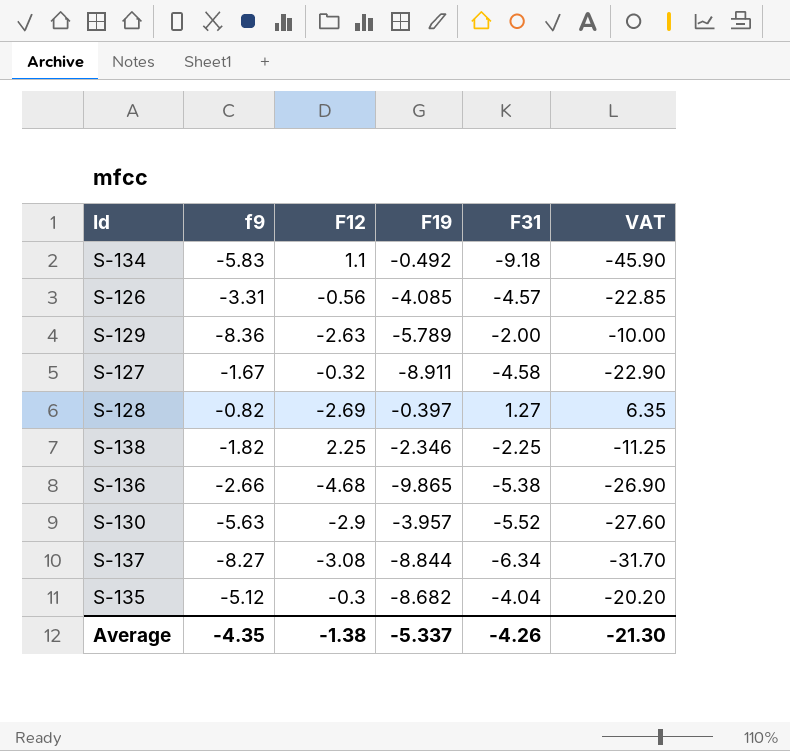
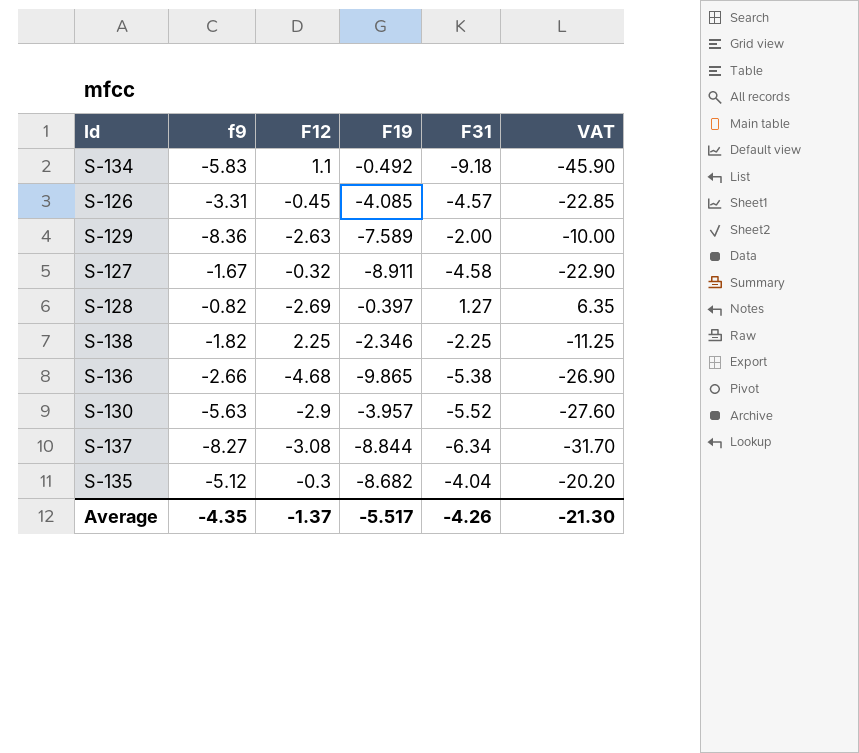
S-126 | F12: -0.56 -> -0.45
S-129 | F19: -5.789 -> -7.589
Average | F12: -1.38 -> -1.37
Average | F19: -5.337 -> -5.517

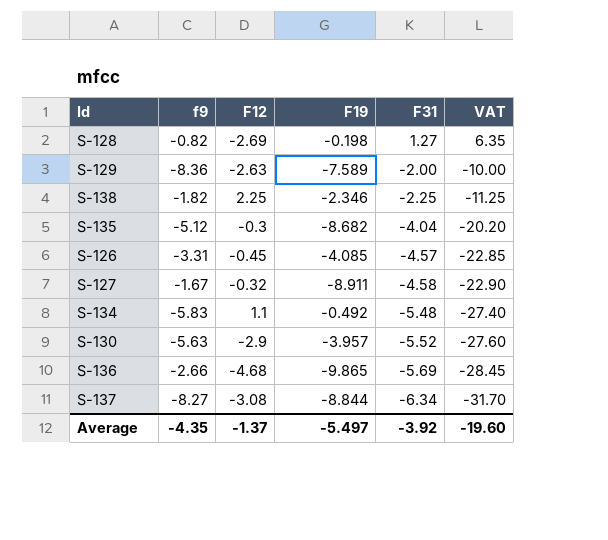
row order: none -> F31 descending
S-128 | F19: -0.397 -> -0.198
S-134 | F31: -9.18 -> -5.48
S-134 | VAT: -45.90 -> -27.40
S-136 | F31: -5.38 -> -5.69
S-136 | VAT: -26.90 -> -28.45
Average | F19: -5.517 -> -5.497
Average | F31: -4.26 -> -3.92
Average | VAT: -21.30 -> -19.60

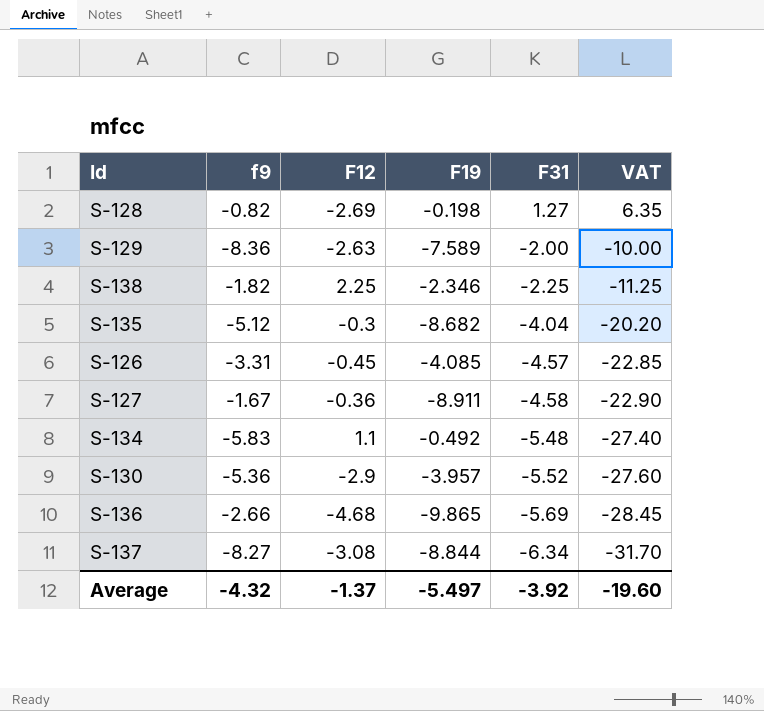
S-127 | F12: -0.32 -> -0.36
S-130 | f9: -5.63 -> -5.36
Average | f9: -4.35 -> -4.32

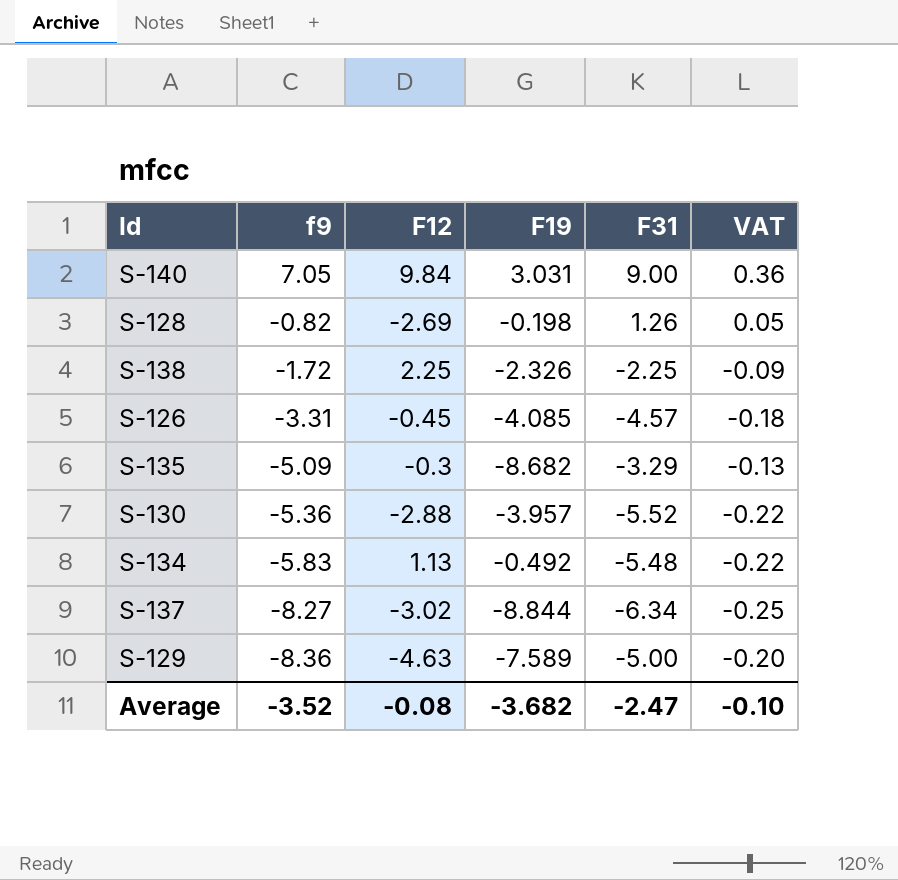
row order: F31 descending -> f9 descending
column VAT | formula: [F31] * 5 -> [F31] * 0.04
row S-127: -1.67 | -0.36 | -8.911 | -4.58 | -22.90 -> none
row S-136: -2.66 | -4.68 | -9.865 | -5.69 | -28.45 -> none
row S-140: none -> 7.05 | 9.84 | 3.031 | 9.00 | 0.36
S-128 | F31: 1.27 -> 1.26
S-138 | f9: -1.82 -> -1.72
S-138 | F19: -2.346 -> -2.326
S-135 | f9: -5.12 -> -5.09
S-135 | F31: -4.04 -> -3.29
S-130 | F12: -2.9 -> -2.88
S-134 | F12: 1.1 -> 1.13
S-137 | F12: -3.08 -> -3.02
S-129 | F12: -2.63 -> -4.63
S-129 | F31: -2.00 -> -5.00
Average | f9: -4.32 -> -3.52
Average | F12: -1.37 -> -0.08
Average | F19: -5.497 -> -3.682
Average | F31: -3.92 -> -2.47
Average | VAT: -19.60 -> -0.10

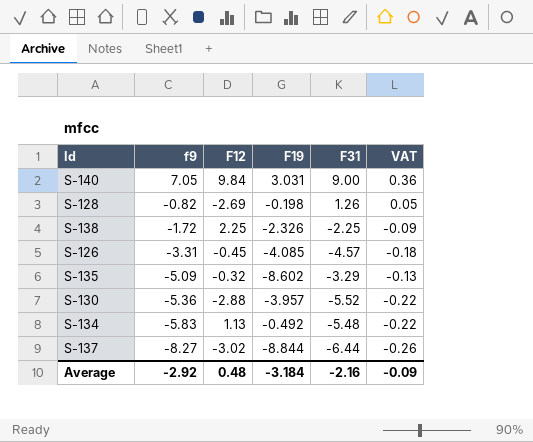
row S-129: -8.36 | -4.63 | -7.589 | -5.00 | -0.20 -> none
S-135 | F12: -0.3 -> -0.32
S-135 | F19: -8.682 -> -8.602
S-137 | F31: -6.34 -> -6.44
S-137 | VAT: -0.25 -> -0.26
Average | f9: -3.52 -> -2.92
Average | F12: -0.08 -> 0.48
Average | F19: -3.682 -> -3.184
Average | F31: -2.47 -> -2.16
Average | VAT: -0.10 -> -0.09

